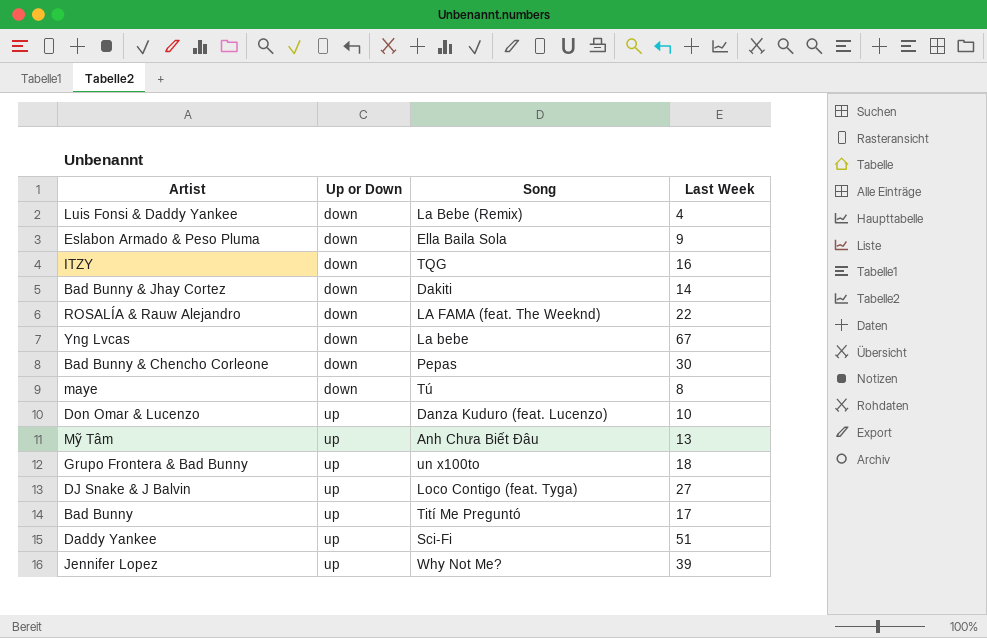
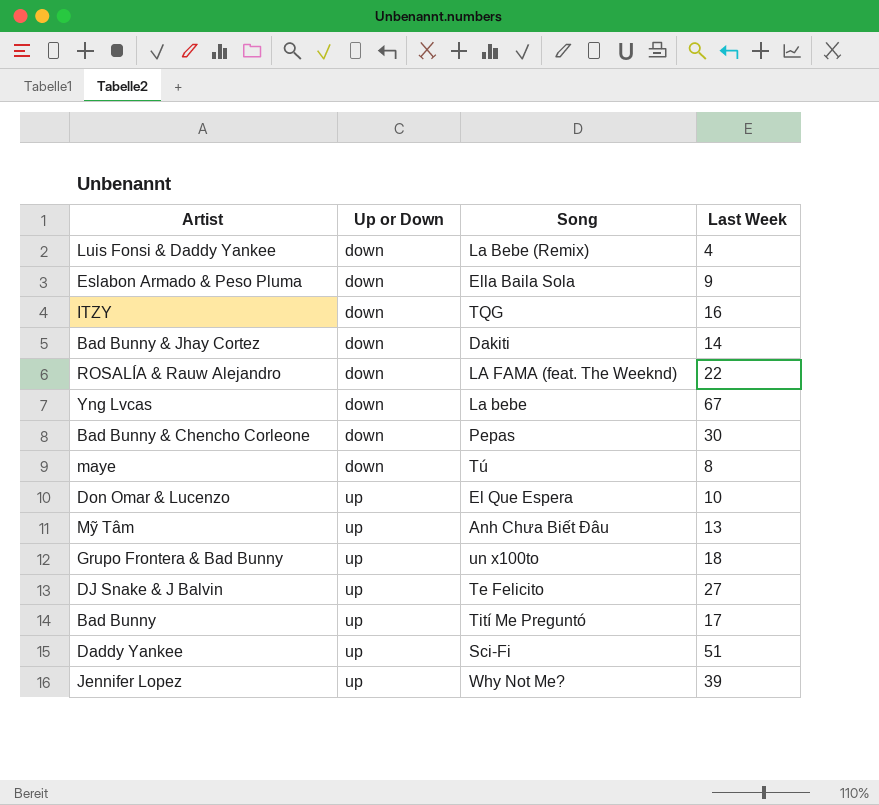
Don Omar & Lucenzo | Song: Danza Kuduro (feat. Lucenzo) -> El Que Espera
DJ Snake & J Balvin | Song: Loco Contigo (feat. Tyga) -> Te Felicito

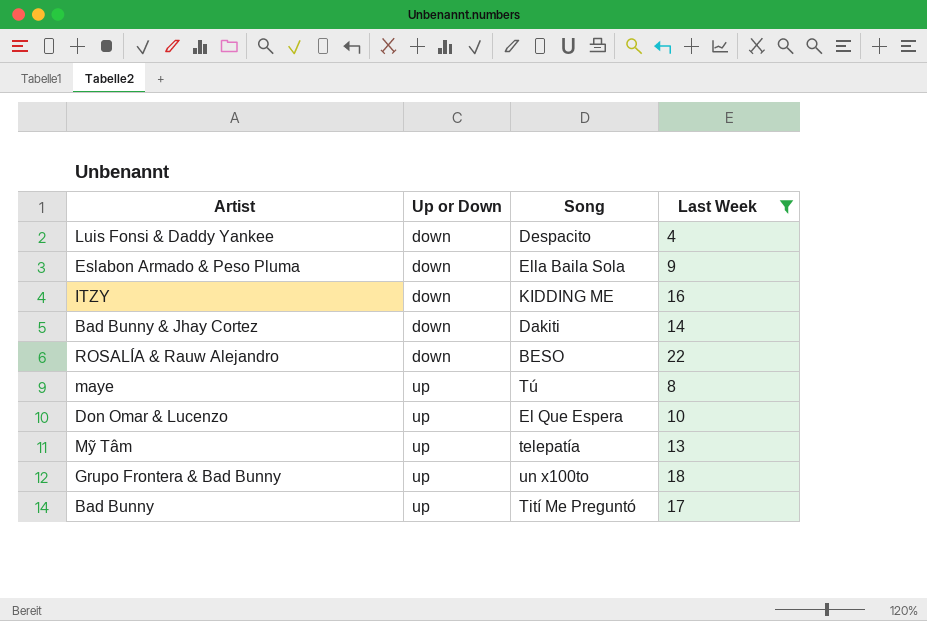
filter: none -> Last Week <= 22
Luis Fonsi & Daddy Yankee | Song: La Bebe (Remix) -> Despacito
ITZY | Song: TQG -> KIDDING ME
ROSALÍA & Rauw Alejandro | Song: LA FAMA (feat. The Weeknd) -> BESO
maye | Up or Down: down -> up
Mỹ Tâm | Song: Anh Chưa Biết Đâu -> telepatía

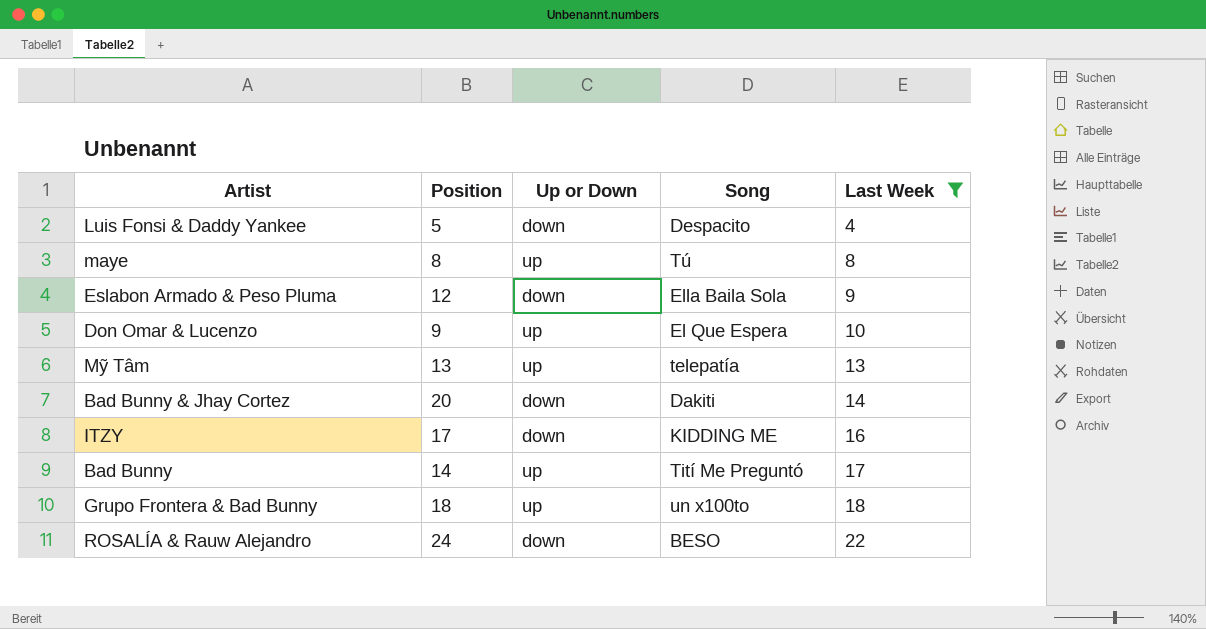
row order: Up or Down ascending -> Last Week ascending
column Position | position: none -> 2

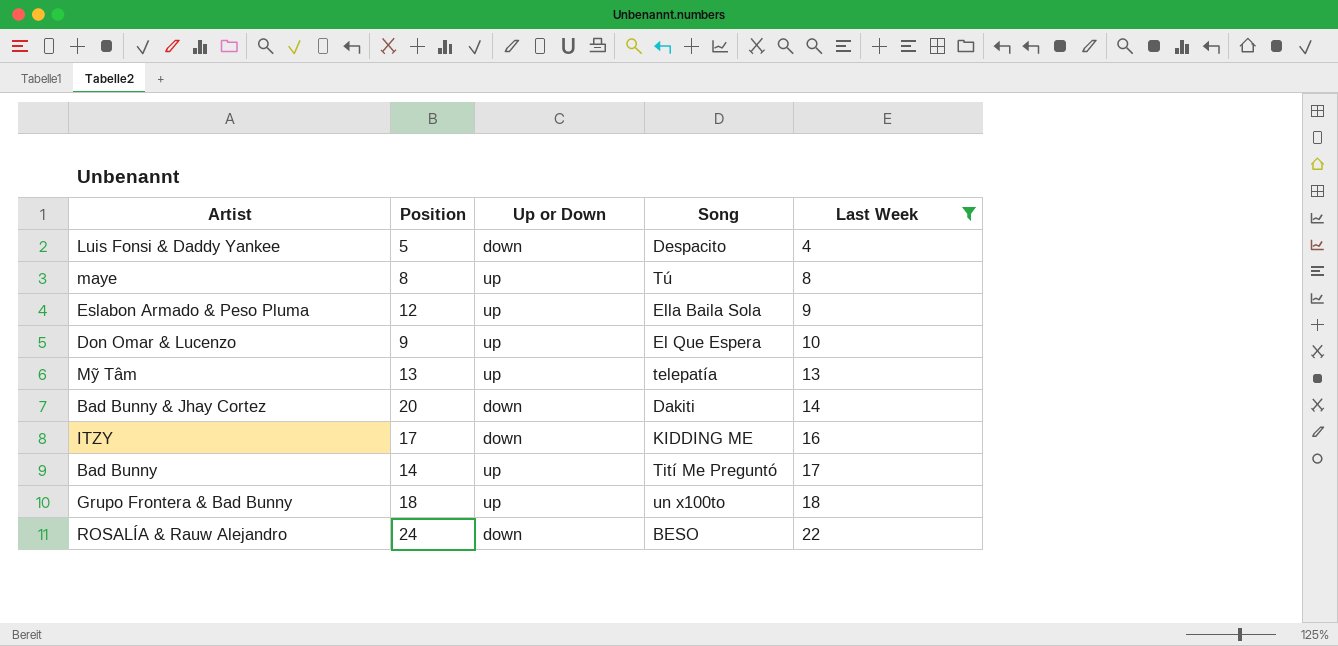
Eslabon Armado & Peso Pluma | Up or Down: down -> up

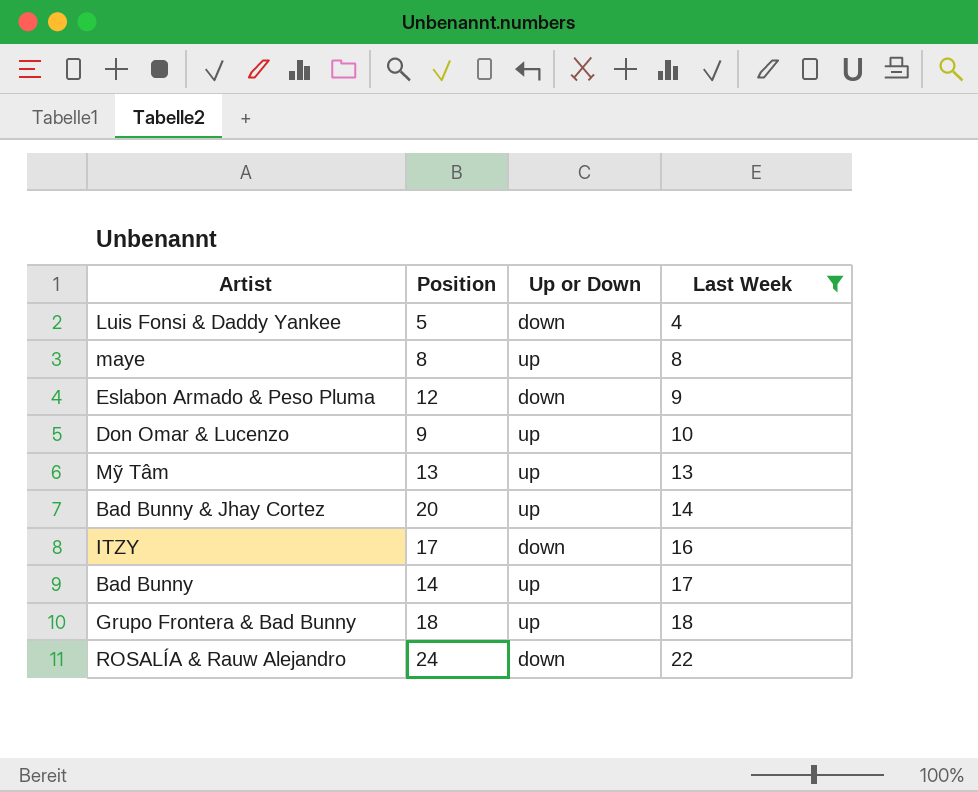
column Song | position: 4 -> none
Eslabon Armado & Peso Pluma | Up or Down: up -> down
Bad Bunny & Jhay Cortez | Up or Down: down -> up

